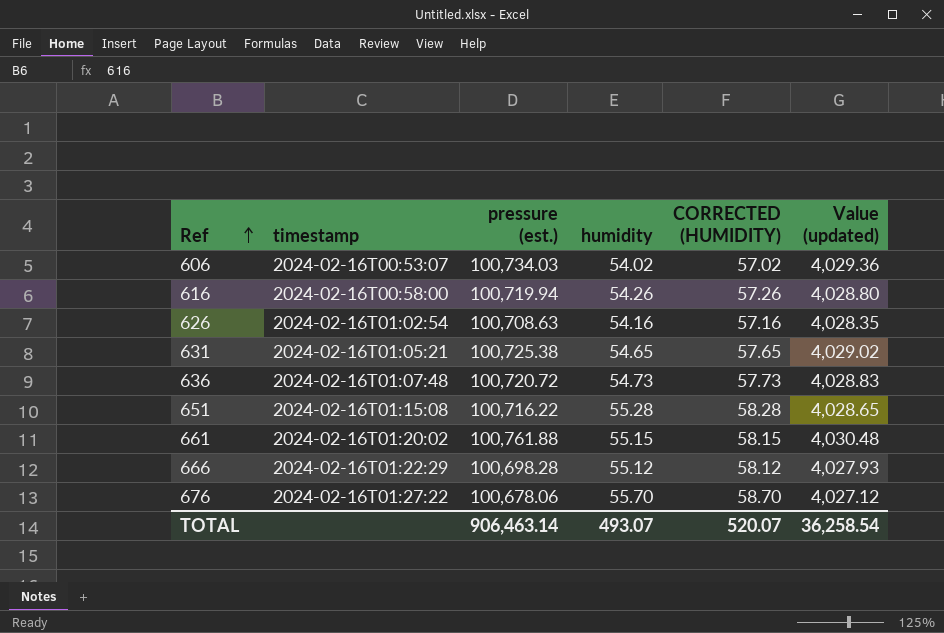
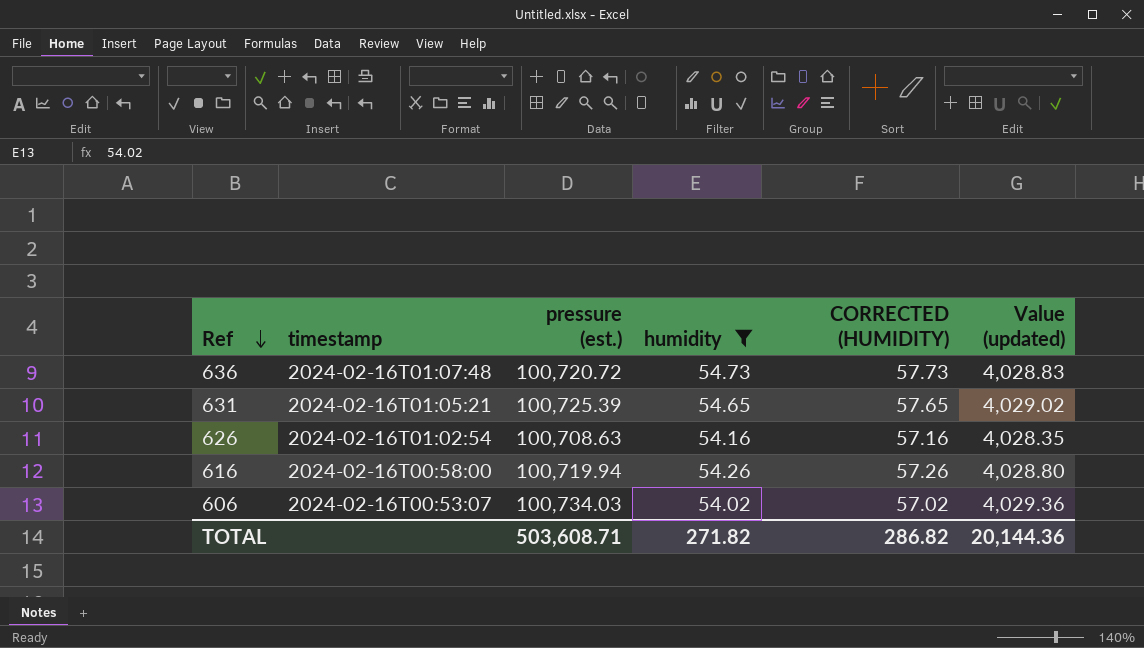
filter: none -> humidity <= 54.73
row order: Ref ascending -> Ref descending
631 | pressure (est.): 100,725.38 -> 100,725.39
TOTAL | pressure (est.): 906,463.14 -> 503,608.71
TOTAL | humidity: 493.07 -> 271.82
TOTAL | CORRECTED (HUMIDITY): 520.07 -> 286.82
TOTAL | Value (updated): 36,258.54 -> 20,144.36

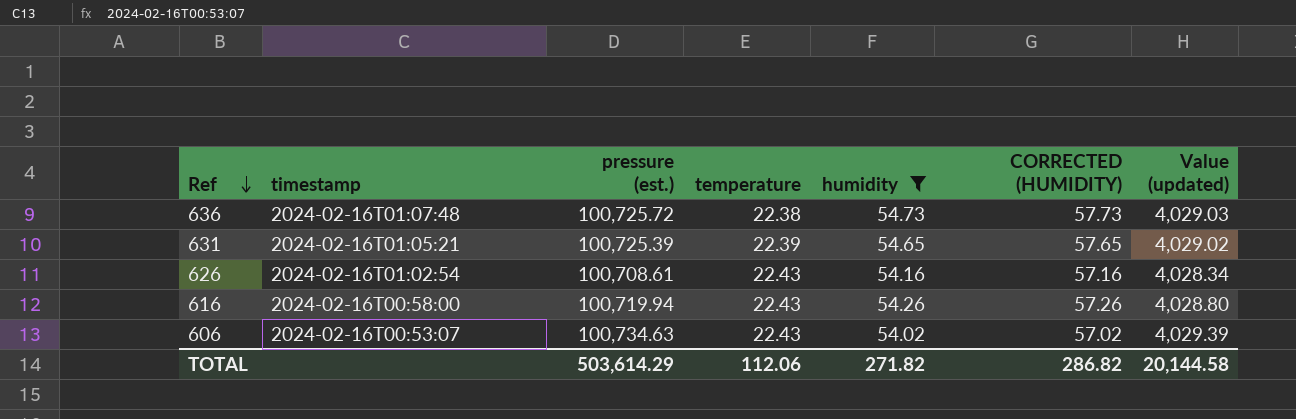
column temperature | position: none -> 4
636 | pressure (est.): 100,720.72 -> 100,725.72
636 | Value (updated): 4,028.83 -> 4,029.03
626 | pressure (est.): 100,708.63 -> 100,708.61
626 | Value (updated): 4,028.35 -> 4,028.34
606 | pressure (est.): 100,734.03 -> 100,734.63
606 | Value (updated): 4,029.36 -> 4,029.39
TOTAL | pressure (est.): 503,608.71 -> 503,614.29
TOTAL | Value (updated): 20,144.36 -> 20,144.58

